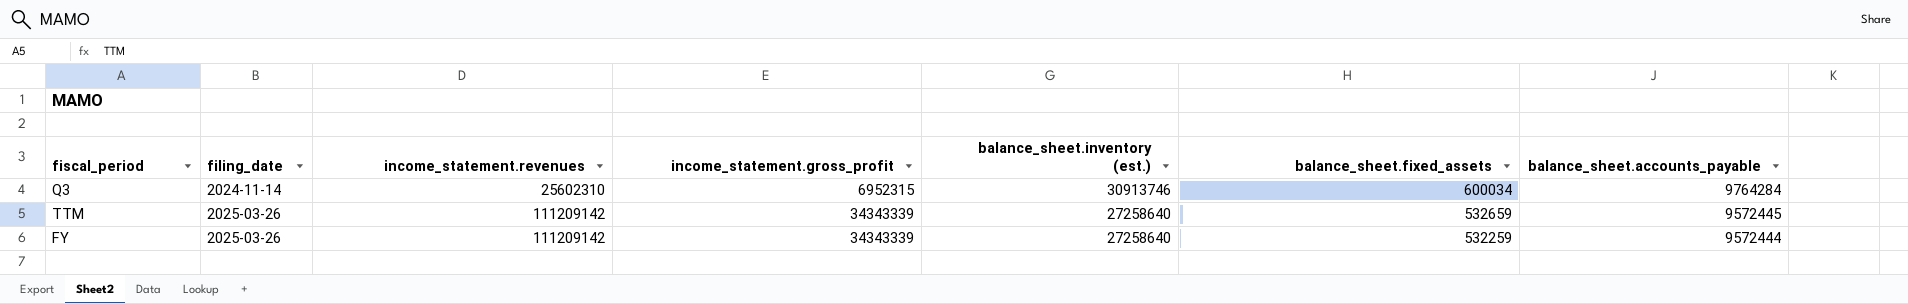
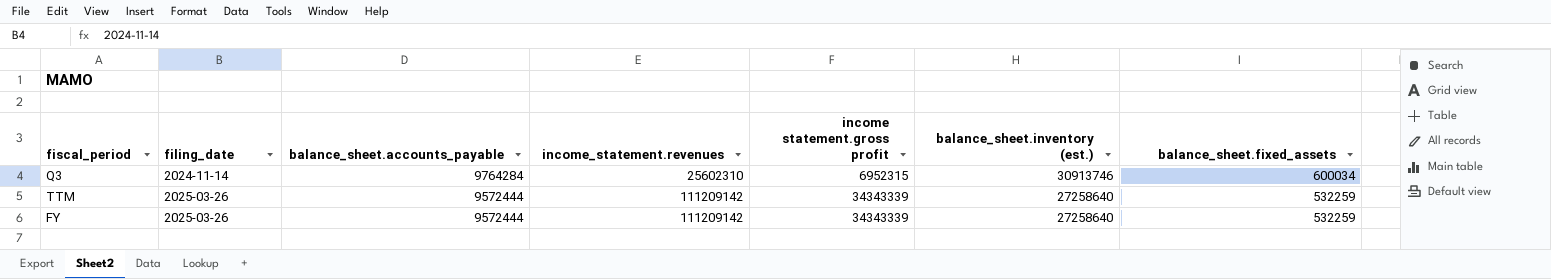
column balance_sheet.accounts_payable | position: 7 -> 3
column name: income_statement.gross_profit -> income statement.gross profit
TTM | balance_sheet.accounts_payable: 9572445 -> 9572444
TTM | balance_sheet.fixed_assets: 532659 -> 532259

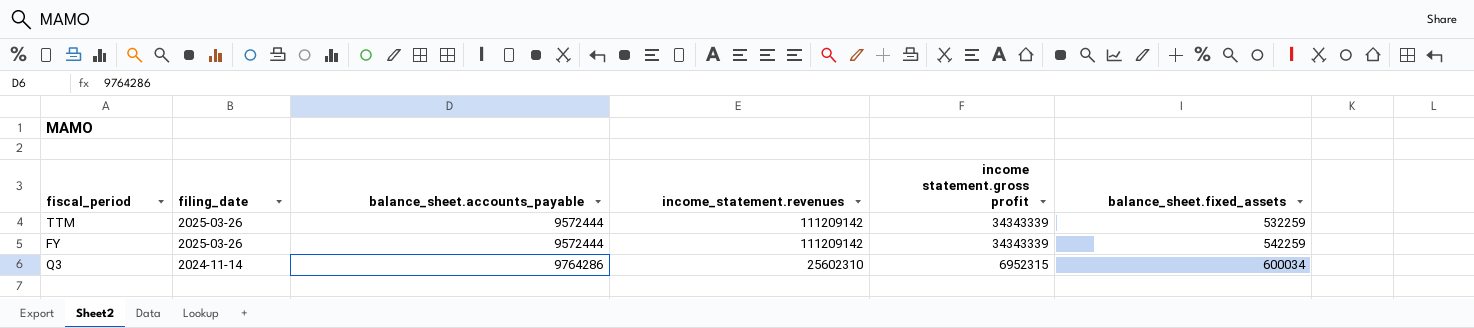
row order: filing_date ascending -> filing_date descending
column balance_sheet.inventory (est.) | position: 6 -> none
FY | balance_sheet.fixed_assets: 532259 -> 542259
Q3 | balance_sheet.accounts_payable: 9764284 -> 9764286

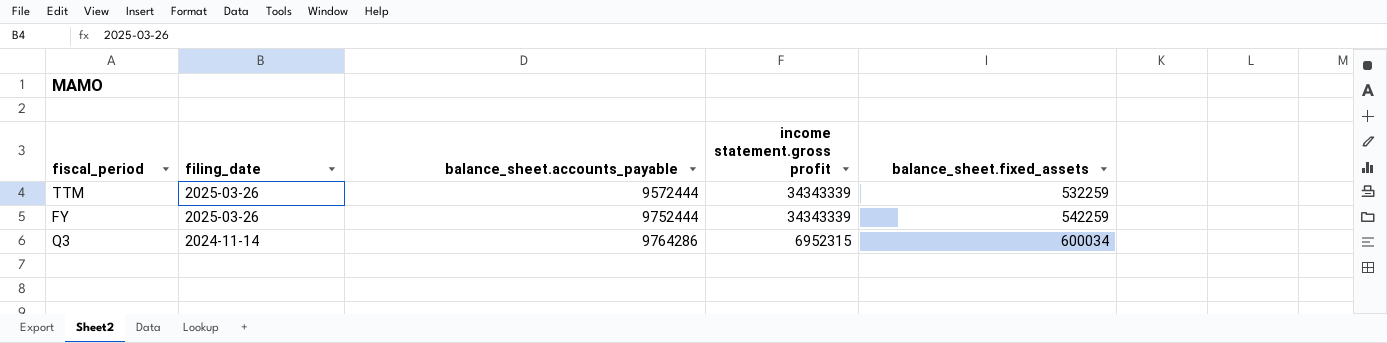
column income_statement.revenues | position: 4 -> none
FY | balance_sheet.accounts_payable: 9572444 -> 9752444

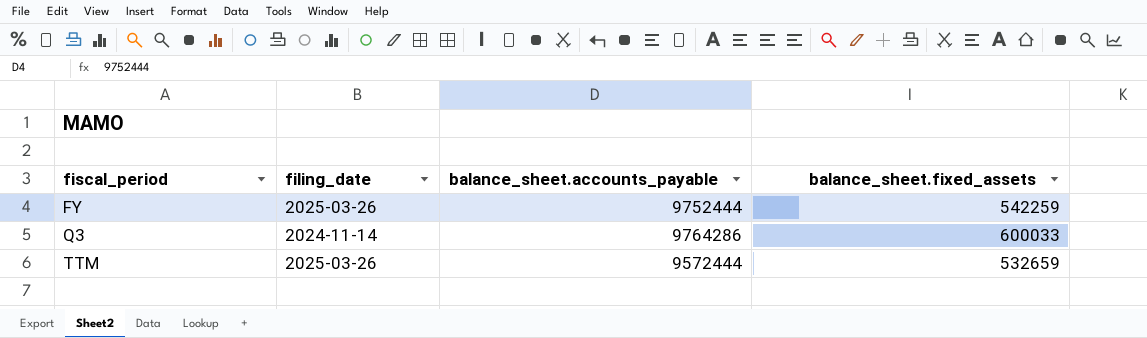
row order: filing_date descending -> fiscal_period ascending
column income statement.gross profit | position: 4 -> none
Q3 | balance_sheet.fixed_assets: 600034 -> 600033
TTM | balance_sheet.fixed_assets: 532259 -> 532659

